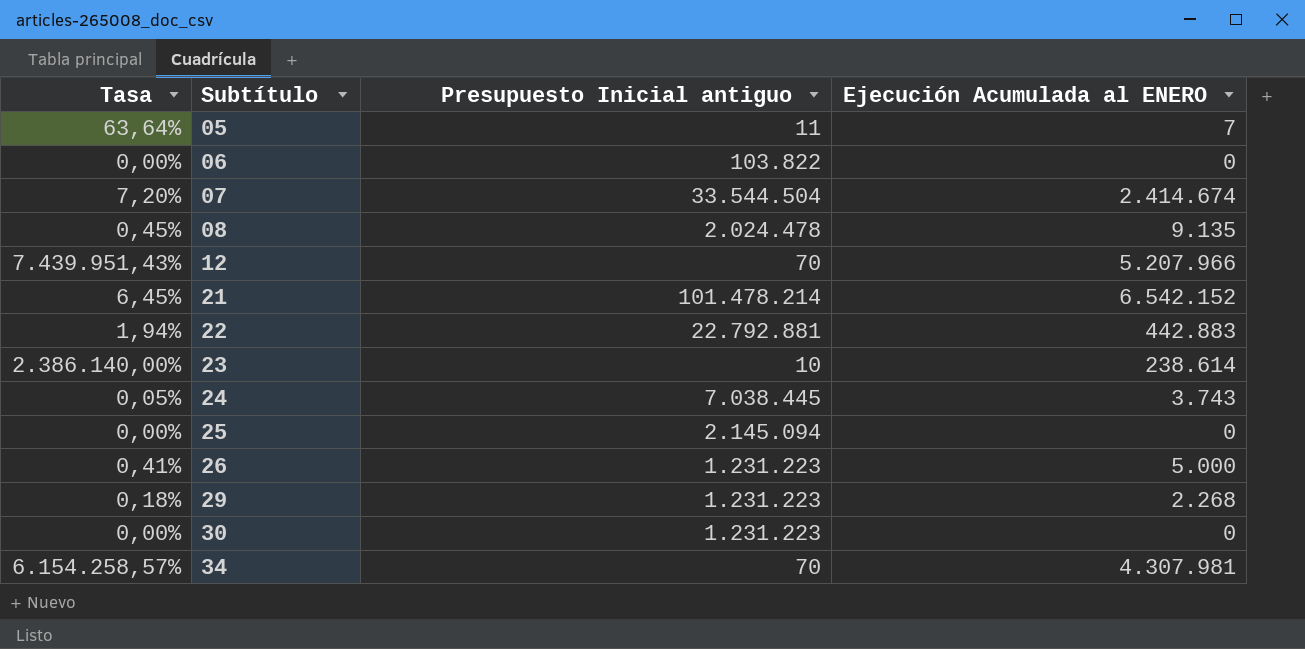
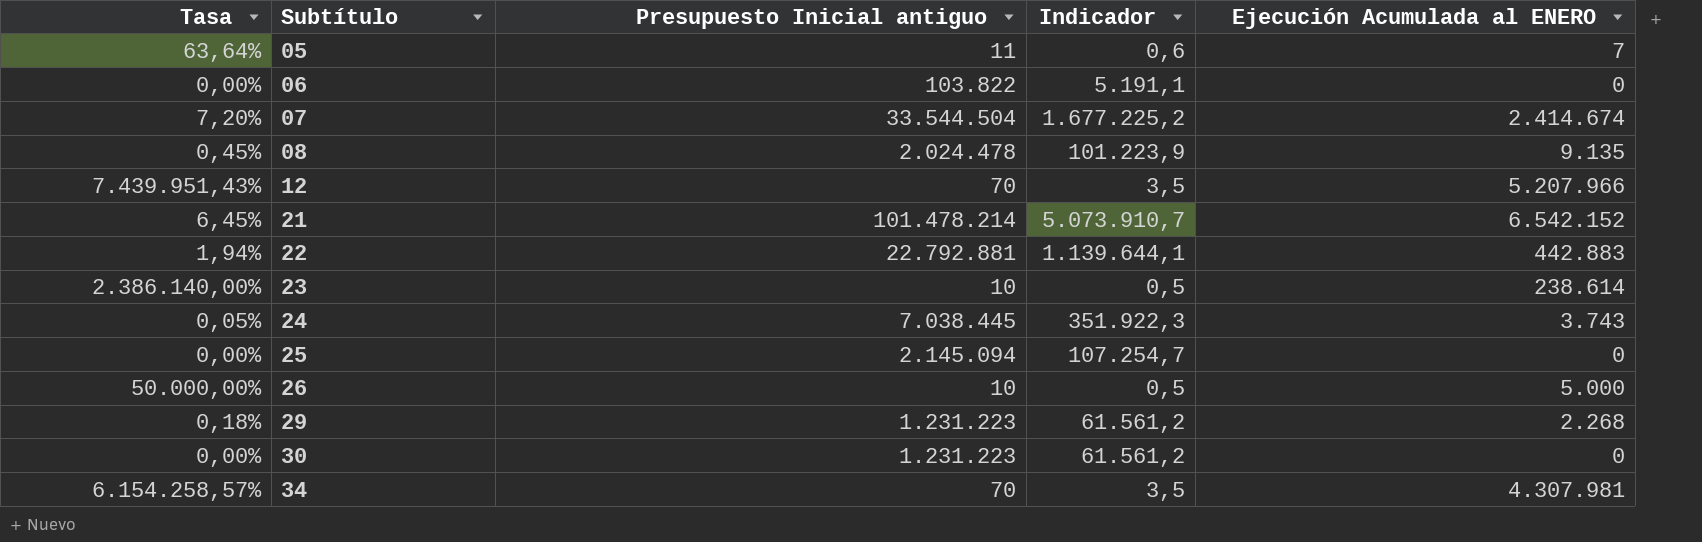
column Indicador | formula: none -> [Presupuesto Inicial antiguo] * 0,05
26 | Tasa: 0,41% -> 50.000,00%
26 | Presupuesto Inicial antiguo: 1.231.223 -> 10

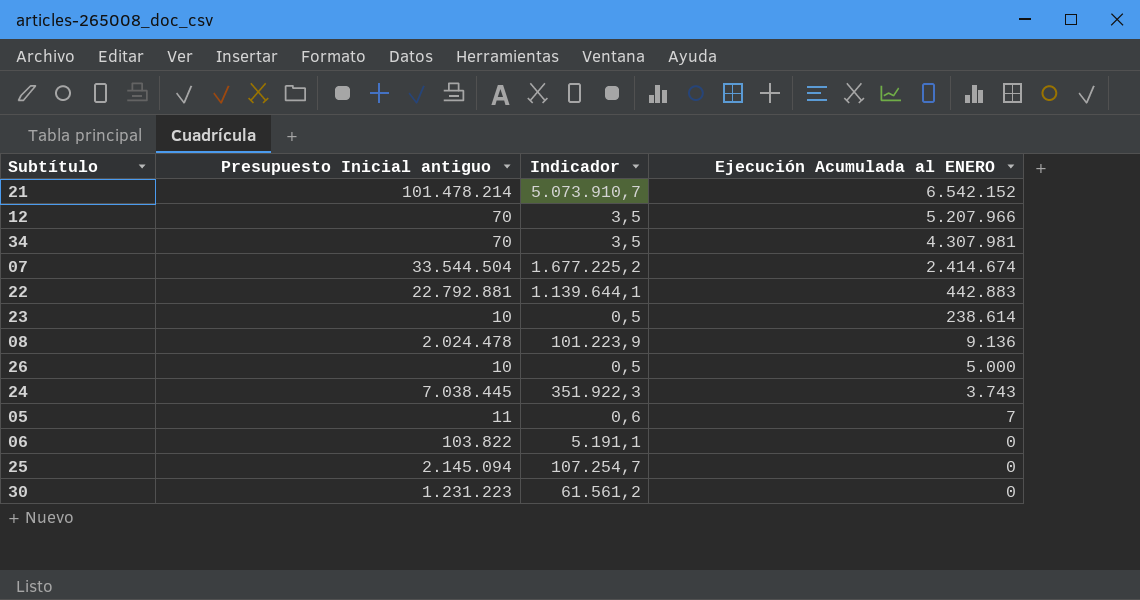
row order: Subtítulo ascending -> Ejecución Acumulada al ENERO descending
column Tasa | formula: [Ejecución Acumulada al ENERO] / [Presupuesto Inicial antiguo] -> none
row 29: 0,18% | 1.231.223 | 61.561,2 | 2.268 -> none
08 | Ejecución Acumulada al ENERO: 9.135 -> 9.136

